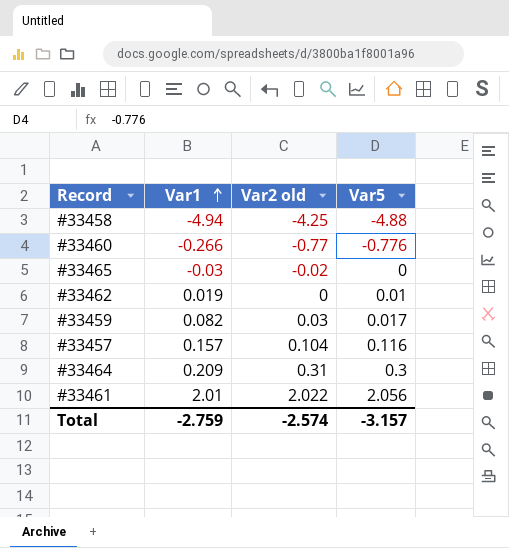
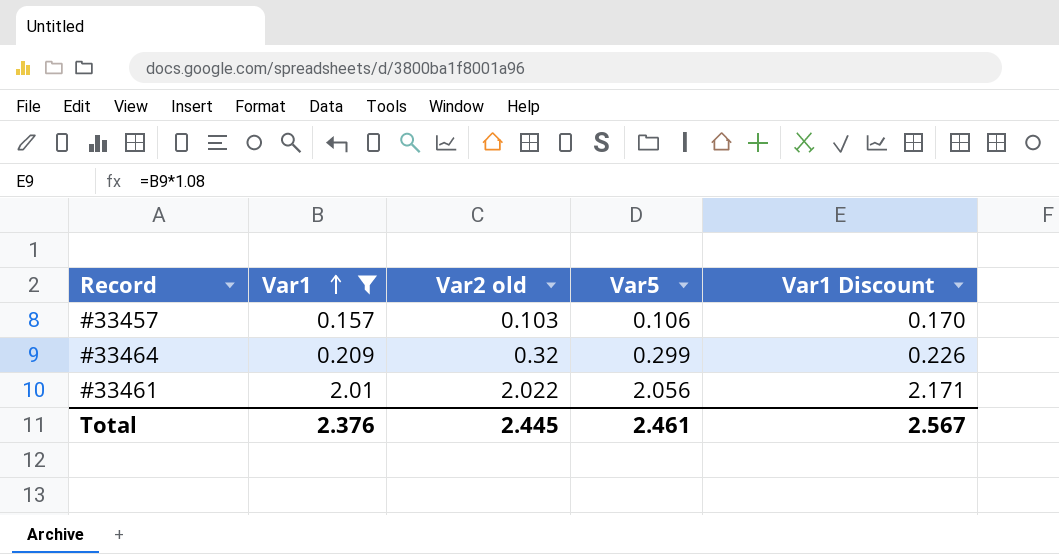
filter: none -> Var1 >= 0.157
column Var1 Discount | formula: none -> [Var1] * 1.08
#33457 | Var2 old: 0.104 -> 0.103
#33457 | Var5: 0.116 -> 0.106
#33464 | Var2 old: 0.31 -> 0.32
#33464 | Var5: 0.3 -> 0.299
Total | Var1: -2.759 -> 2.376
Total | Var2 old: -2.574 -> 2.445
Total | Var5: -3.157 -> 2.461

